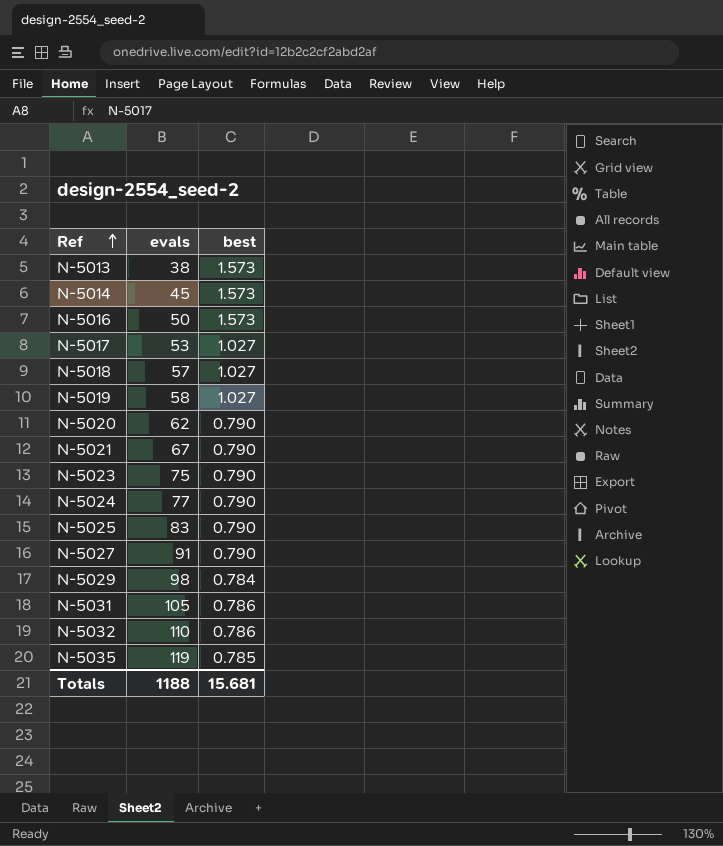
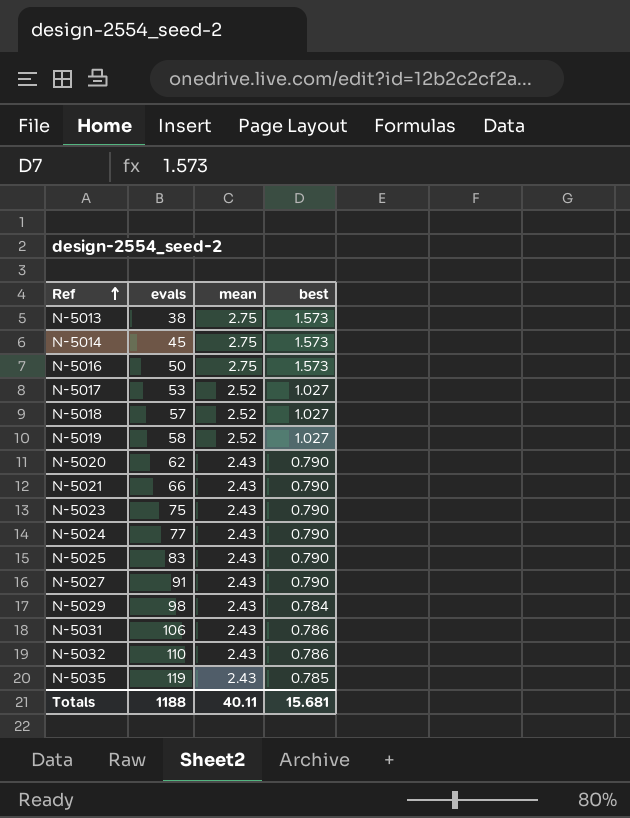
column mean | position: none -> 3
N-5021 | evals: 67 -> 66
N-5031 | evals: 105 -> 106

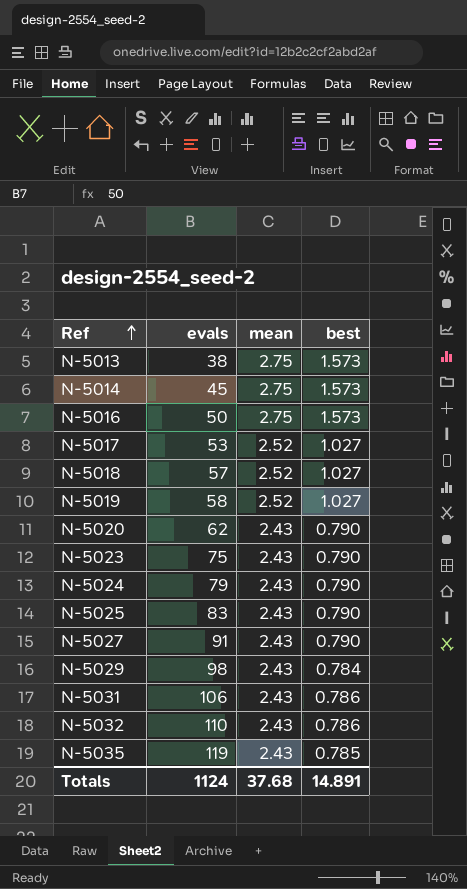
row N-5021: 66 | 2.43 | 0.790 -> none
N-5024 | evals: 77 -> 79
Totals | evals: 1188 -> 1124
Totals | mean: 40.11 -> 37.68
Totals | best: 15.681 -> 14.891

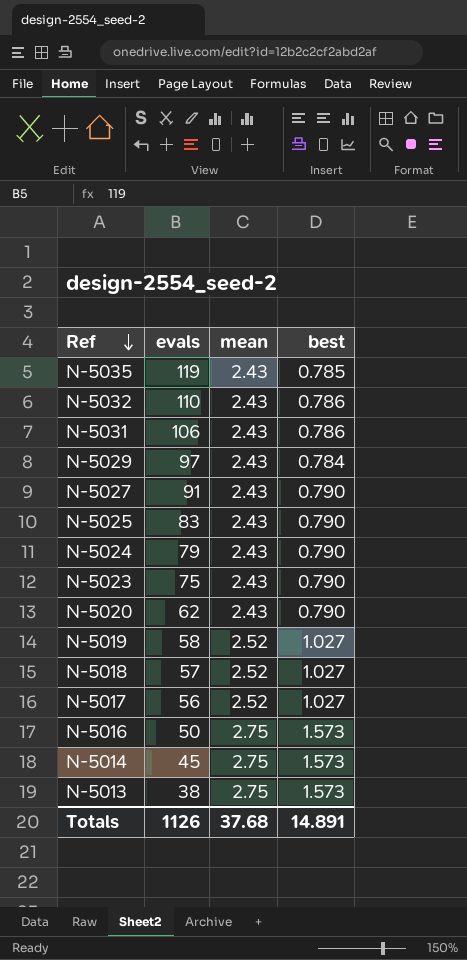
row order: Ref ascending -> Ref descending
N-5029 | evals: 98 -> 97
N-5017 | evals: 53 -> 56
Totals | evals: 1124 -> 1126

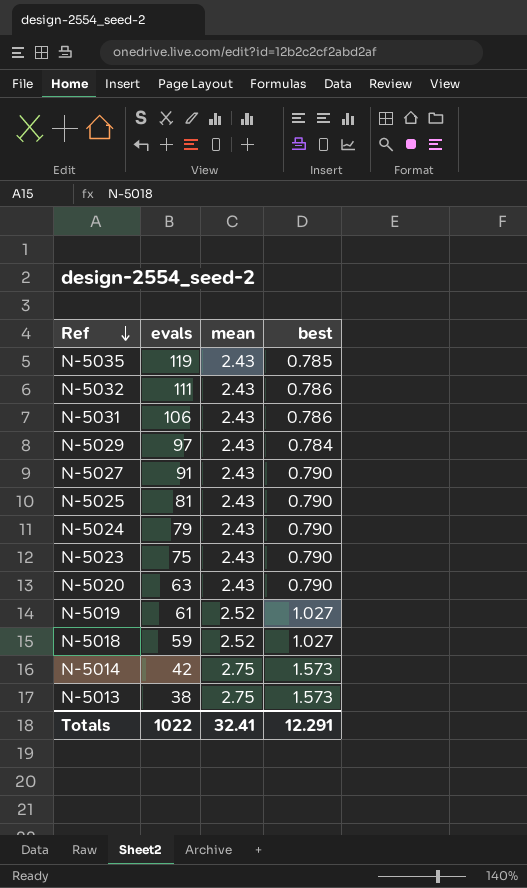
row N-5017: 56 | 2.52 | 1.027 -> none
row N-5016: 50 | 2.75 | 1.573 -> none
N-5032 | evals: 110 -> 111
N-5025 | evals: 83 -> 81
N-5020 | evals: 62 -> 63
N-5019 | evals: 58 -> 61
N-5018 | evals: 57 -> 59
N-5014 | evals: 45 -> 42
Totals | evals: 1126 -> 1022
Totals | mean: 37.68 -> 32.41
Totals | best: 14.891 -> 12.291

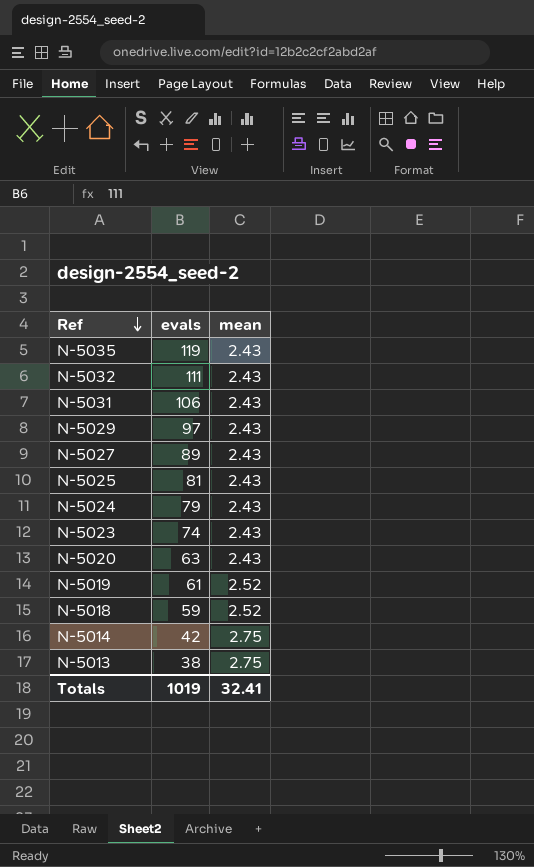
column best | position: 4 -> none
N-5027 | evals: 91 -> 89
N-5023 | evals: 75 -> 74
Totals | evals: 1022 -> 1019

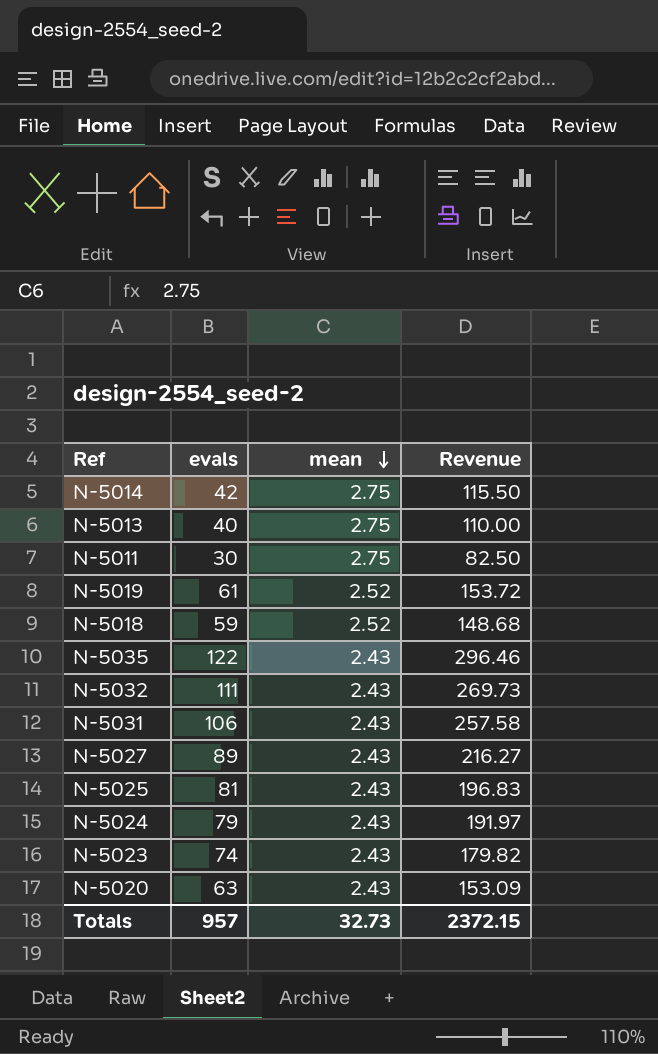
row order: Ref descending -> mean descending
column Revenue | formula: none -> [evals] * [mean]
row N-5029: 97 | 2.43 -> none
N-5013 | evals: 38 -> 40
row N-5011: none -> 30 | 2.75 | 82.50
N-5035 | evals: 119 -> 122
Totals | evals: 1019 -> 957
Totals | mean: 32.41 -> 32.73

